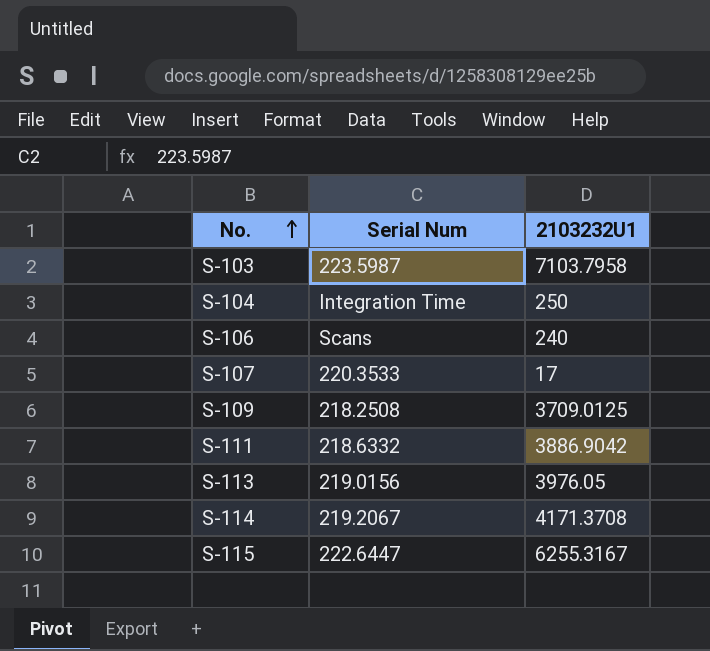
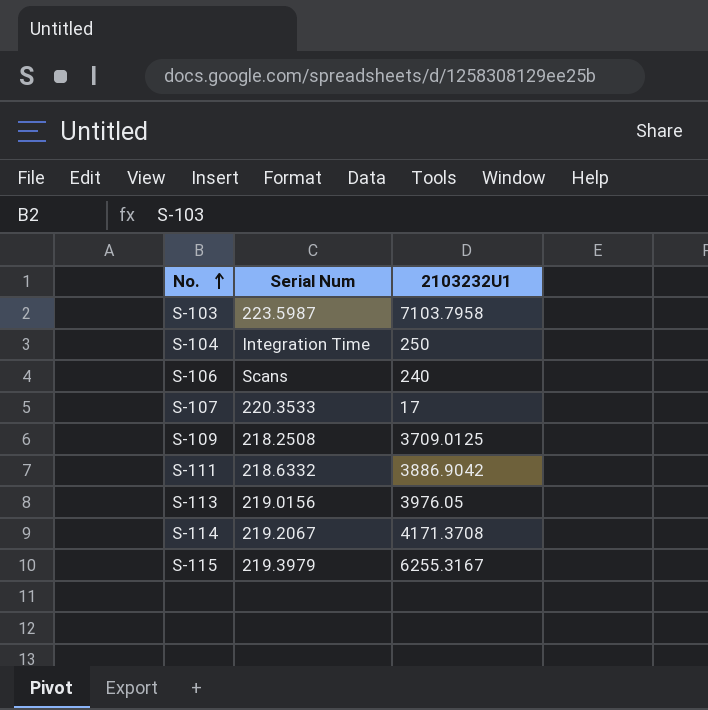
S-115 | Serial Num: 222.6447 -> 219.3979

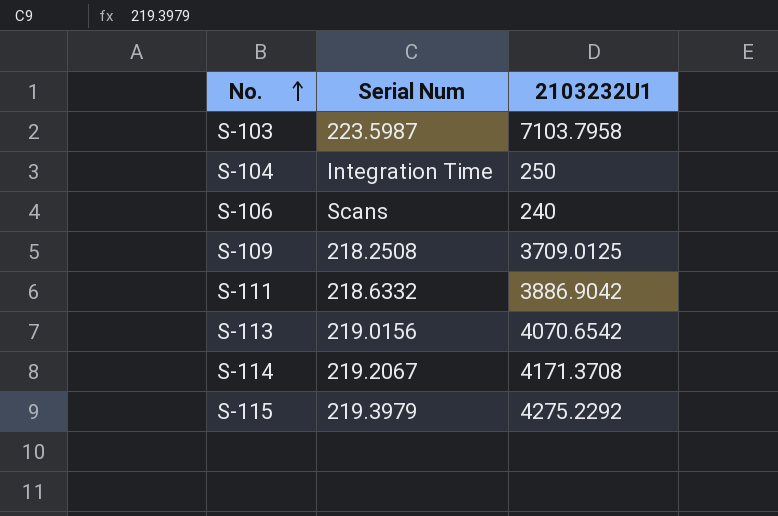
row S-107: 220.3533 | 17 -> none
S-113 | 2103232U1: 3976.05 -> 4070.6542
S-115 | 2103232U1: 6255.3167 -> 4275.2292

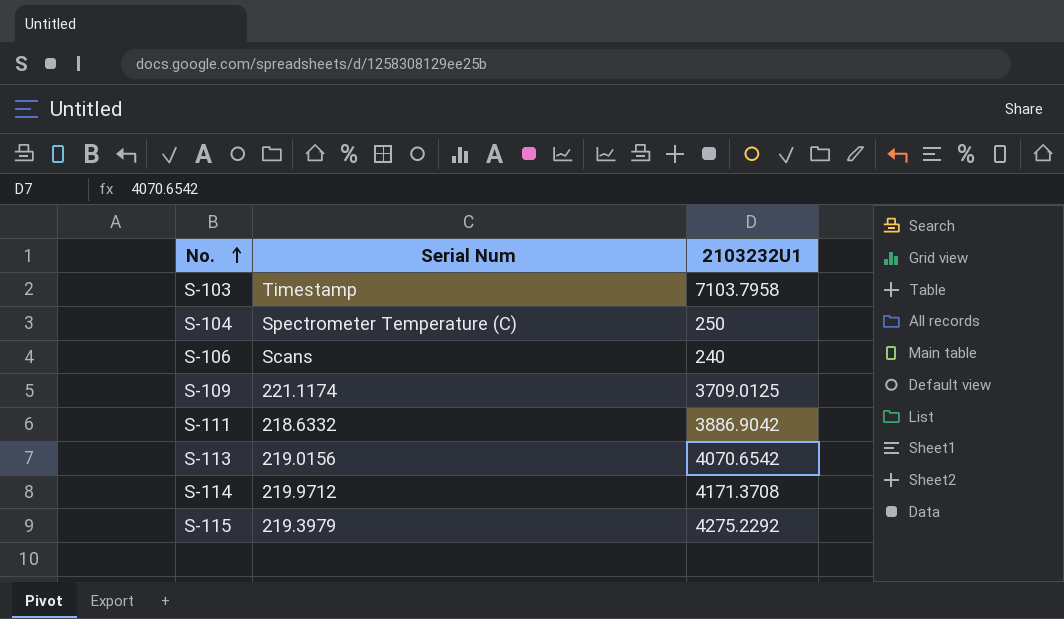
S-103 | Serial Num: 223.5987 -> Timestamp
S-104 | Serial Num: Integration Time -> Spectrometer Temperature (C)
S-109 | Serial Num: 218.2508 -> 221.1174
S-114 | Serial Num: 219.2067 -> 219.9712

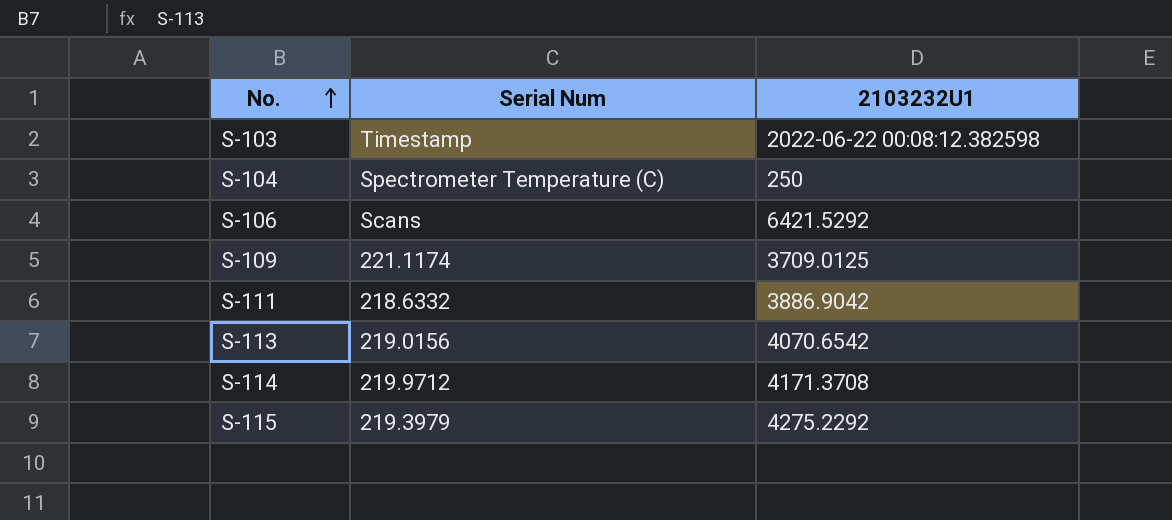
S-103 | 2103232U1: 7103.7958 -> 2022-06-22 00:08:12.382598
S-106 | 2103232U1: 240 -> 6421.5292

